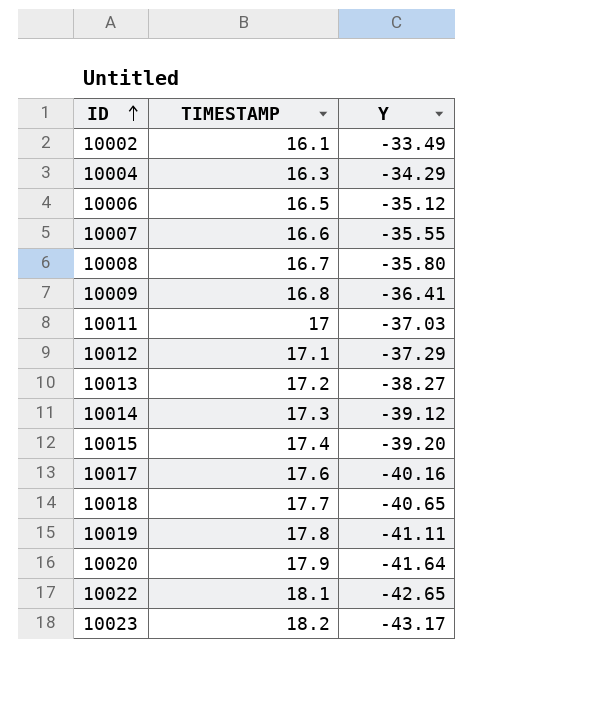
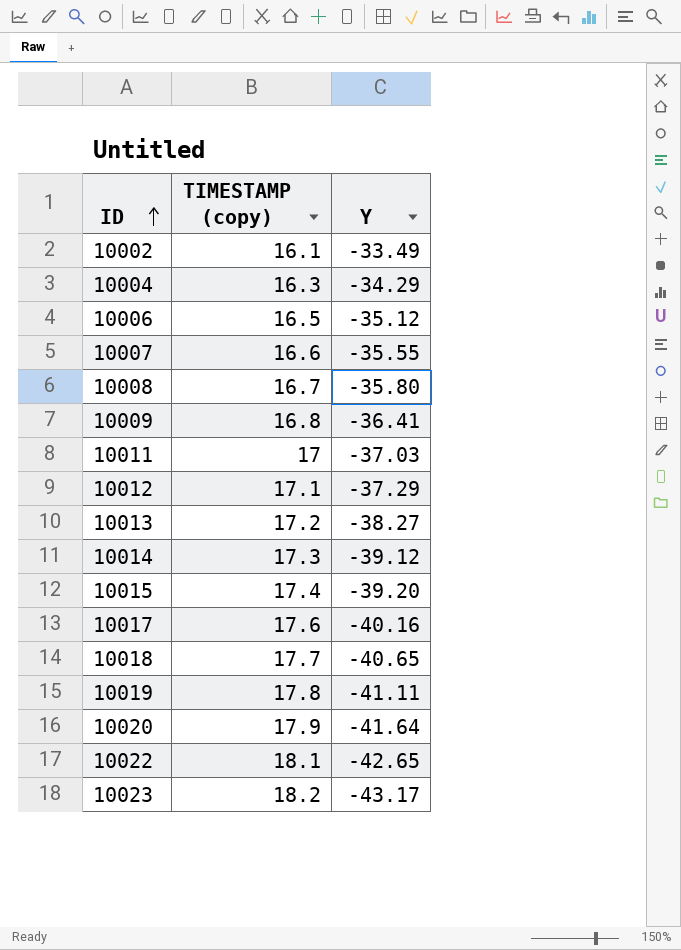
column name: TIMESTAMP -> TIMESTAMP (copy)

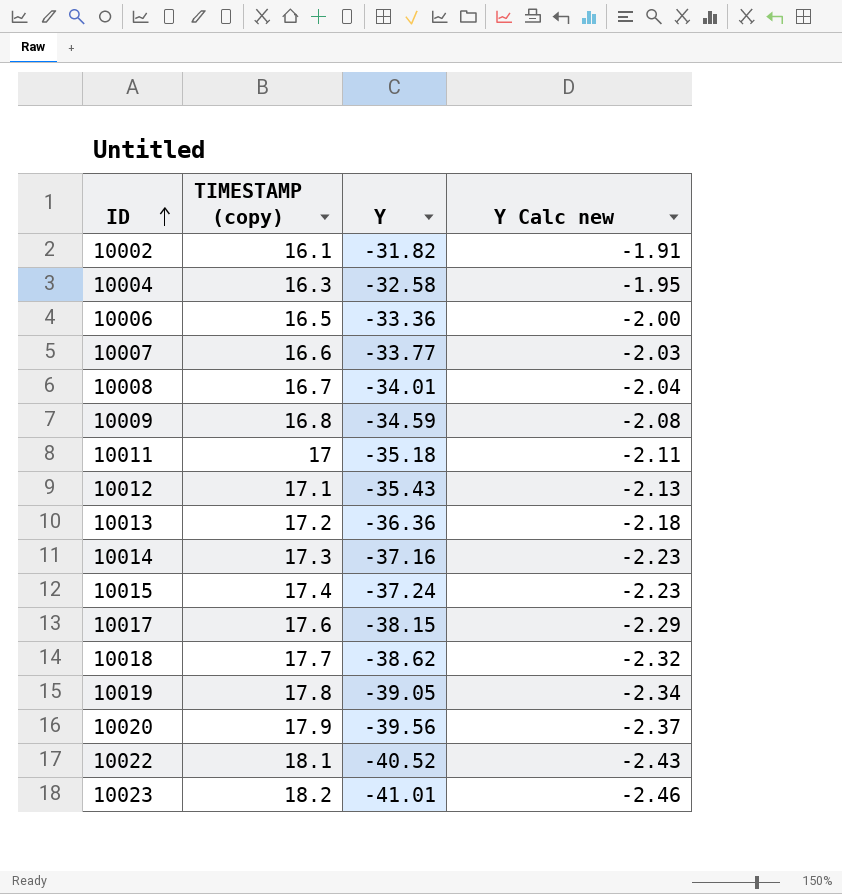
column Y Calc new | formula: none -> [Y] * 0.06
10002 | Y: -33.49 -> -31.82
10004 | Y: -34.29 -> -32.58
10006 | Y: -35.12 -> -33.36
10007 | Y: -35.55 -> -33.77
10008 | Y: -35.80 -> -34.01
10009 | Y: -36.41 -> -34.59
10011 | Y: -37.03 -> -35.18
10012 | Y: -37.29 -> -35.43
10013 | Y: -38.27 -> -36.36
10014 | Y: -39.12 -> -37.16
10015 | Y: -39.20 -> -37.24
10017 | Y: -40.16 -> -38.15
10018 | Y: -40.65 -> -38.62
10019 | Y: -41.11 -> -39.05
10020 | Y: -41.64 -> -39.56
10022 | Y: -42.65 -> -40.52
10023 | Y: -43.17 -> -41.01

